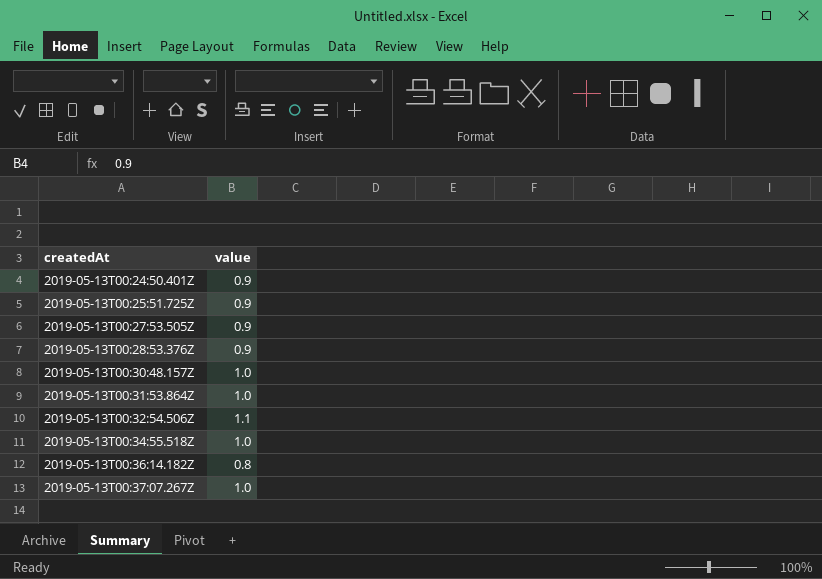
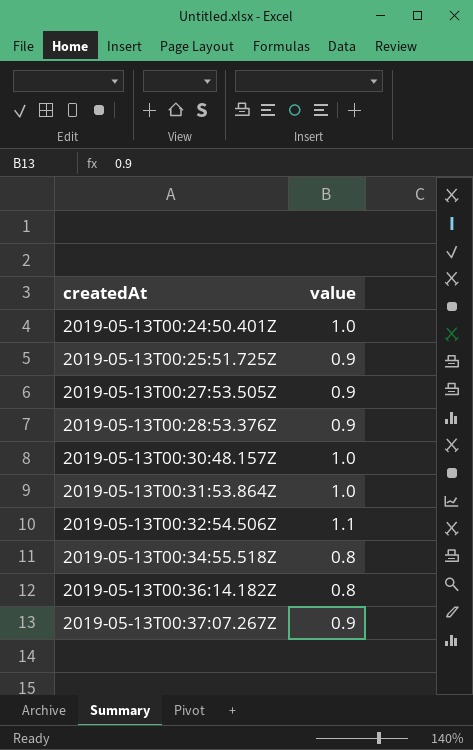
2019-05-13T00:24:50.401Z | value: 0.9 -> 1.0
2019-05-13T00:34:55.518Z | value: 1.0 -> 0.8
2019-05-13T00:37:07.267Z | value: 1.0 -> 0.9

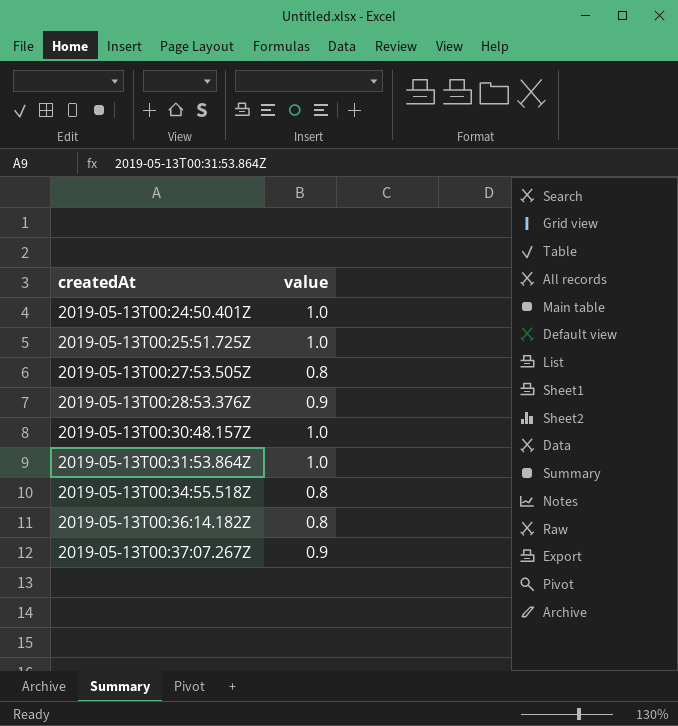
row 2019-05-13T00:32:54.506Z: 1.1 -> none
2019-05-13T00:25:51.725Z | value: 0.9 -> 1.0
2019-05-13T00:27:53.505Z | value: 0.9 -> 0.8

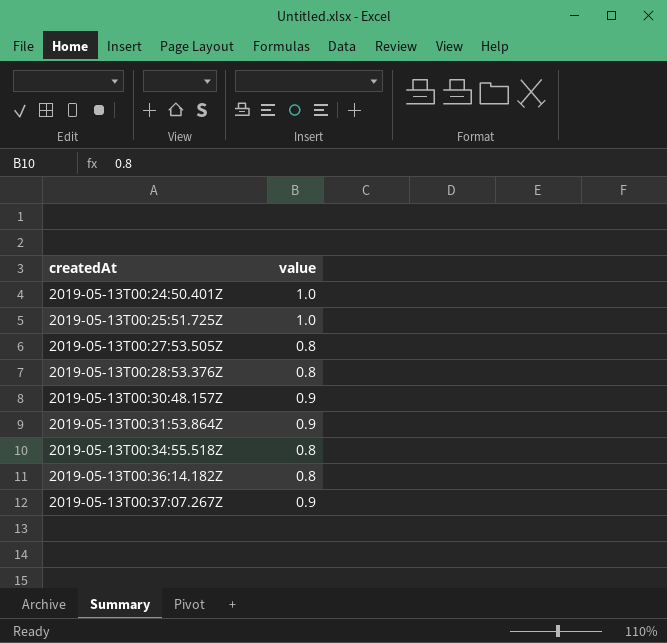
2019-05-13T00:28:53.376Z | value: 0.9 -> 0.8
2019-05-13T00:30:48.157Z | value: 1.0 -> 0.9
2019-05-13T00:31:53.864Z | value: 1.0 -> 0.9

